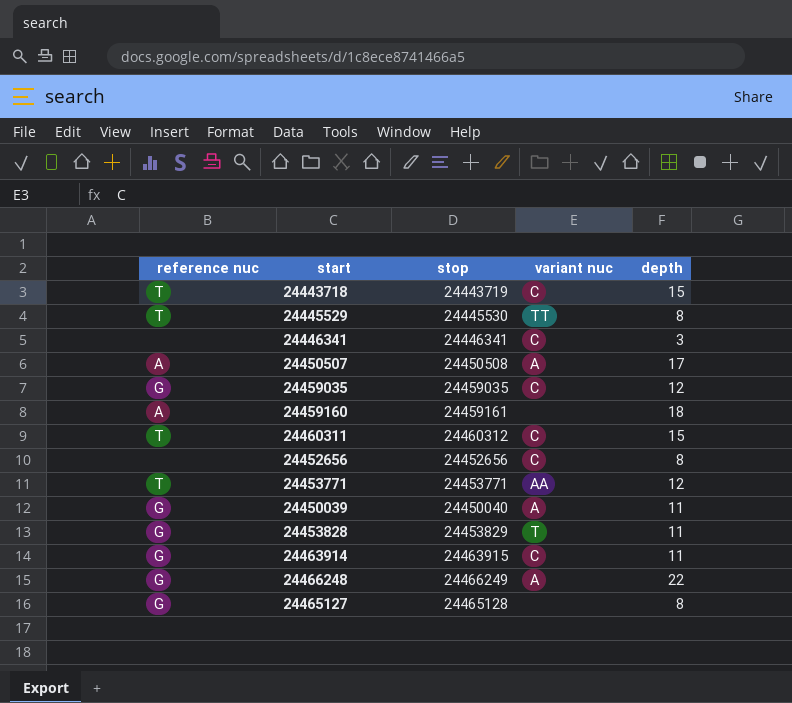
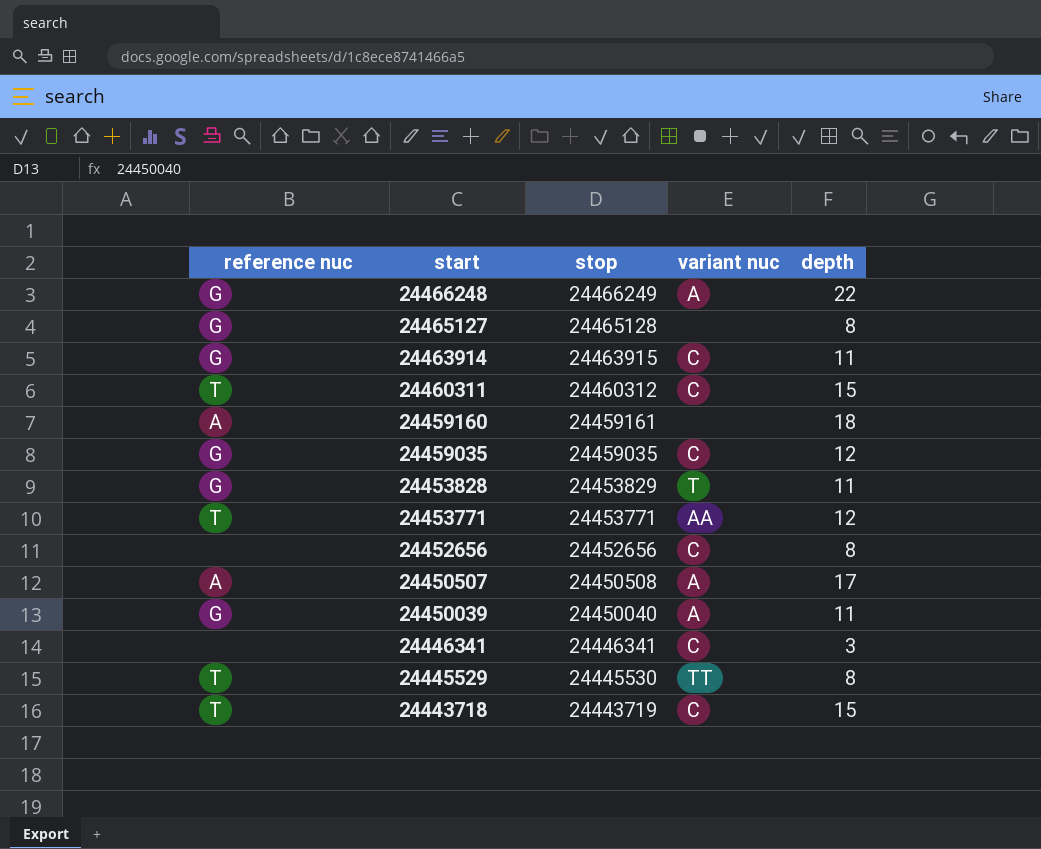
row order: none -> start descending

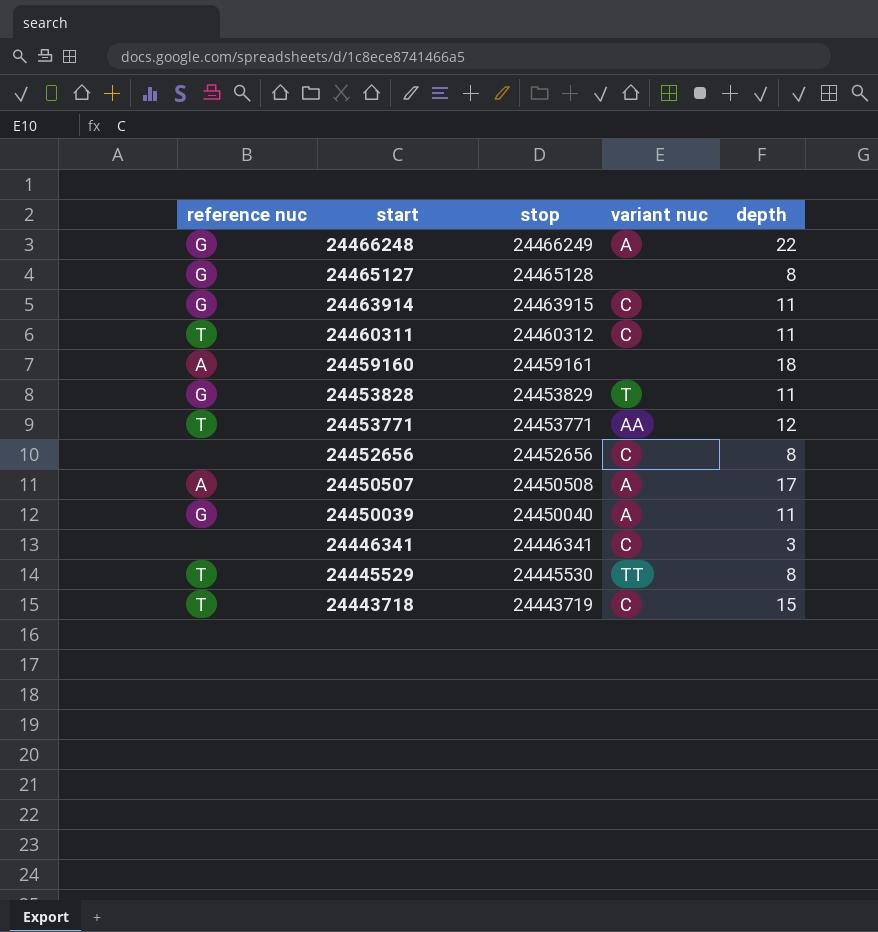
row 24459035: G | 24459035 | C | 12 -> none
24460311 | depth: 15 -> 11

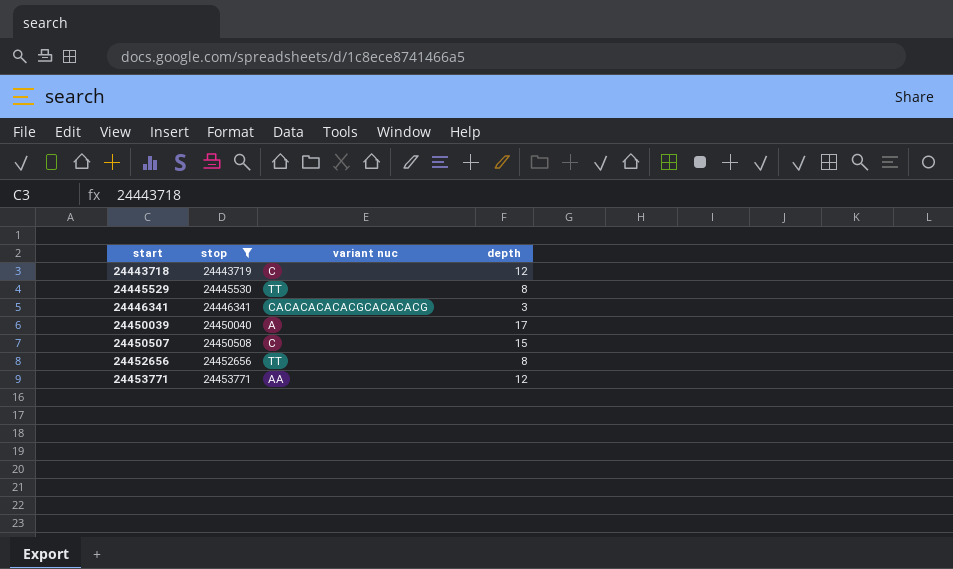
filter: none -> stop <= 24453771
row order: start descending -> start ascending
column reference nuc | position: 1 -> none
24443718 | depth: 15 -> 12
24446341 | variant nuc: C -> CACACACACACGCACACACG
24450039 | depth: 11 -> 17
24450507 | variant nuc: A -> C
24450507 | depth: 17 -> 15
24452656 | variant nuc: C -> TT

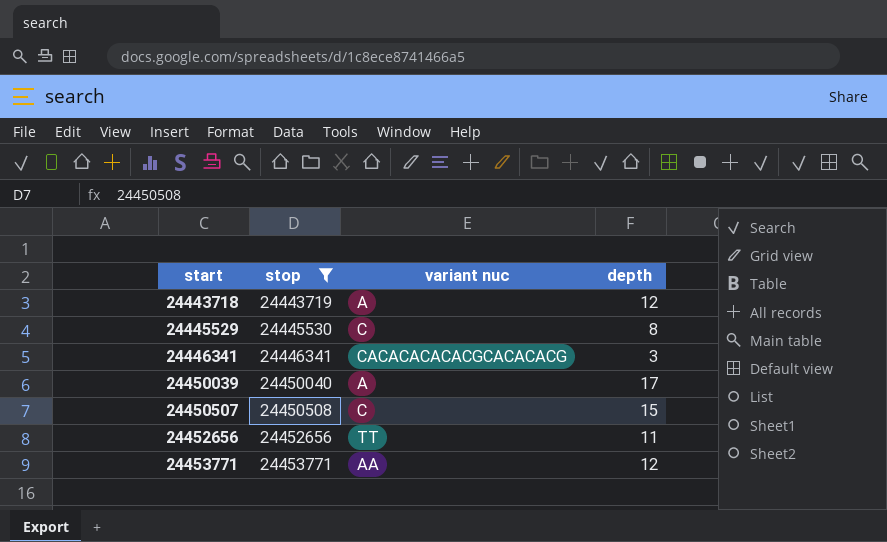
24443718 | variant nuc: C -> A
24445529 | variant nuc: TT -> C
24452656 | depth: 8 -> 11

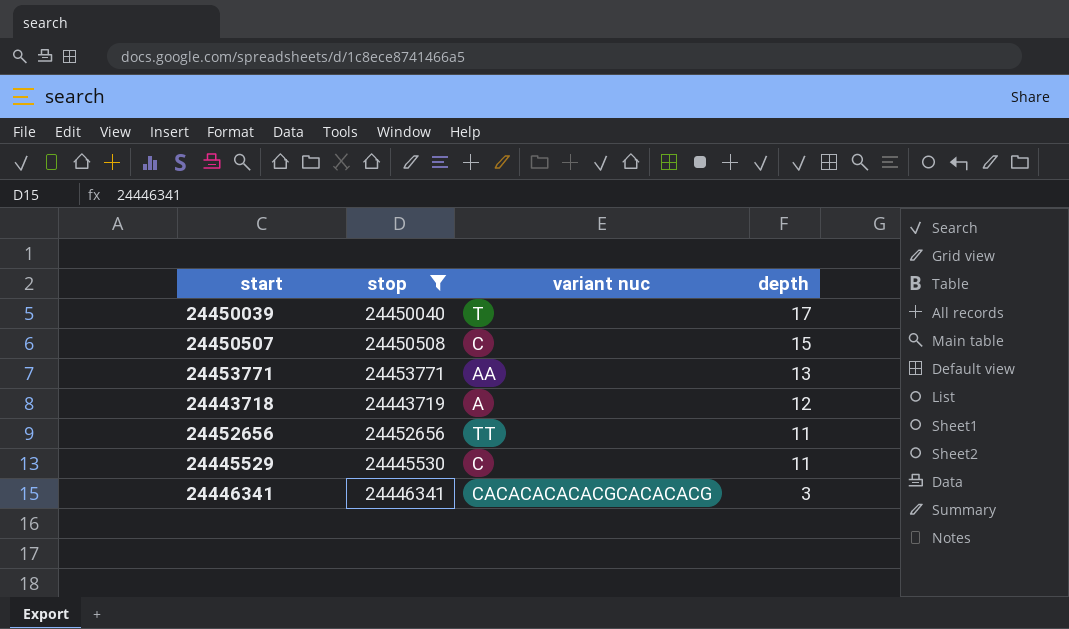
row order: start ascending -> depth descending
24450039 | variant nuc: A -> T
24453771 | depth: 12 -> 13
24445529 | depth: 8 -> 11

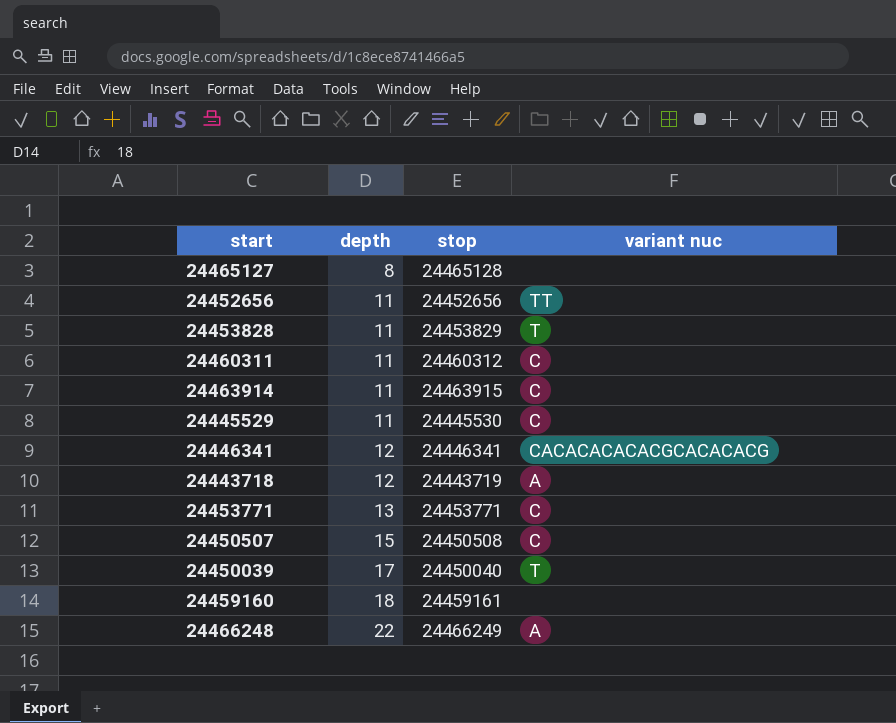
filter: stop <= 24453771 -> none
row order: depth descending -> depth ascending
column depth | position: 4 -> 2
24446341 | depth: 3 -> 12
24453771 | variant nuc: AA -> C

